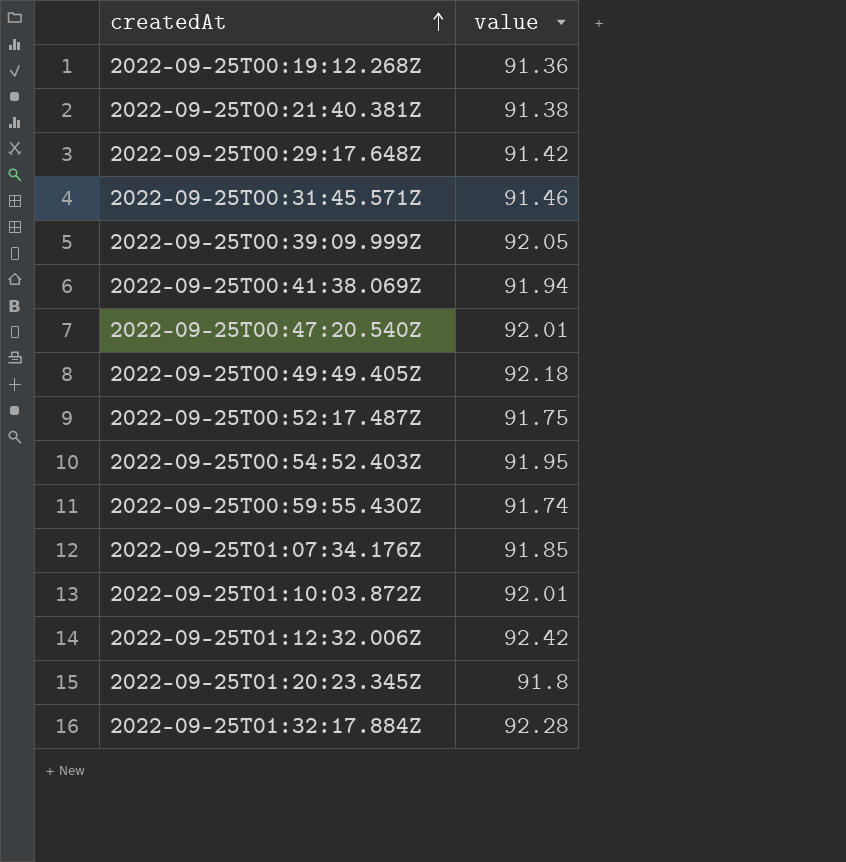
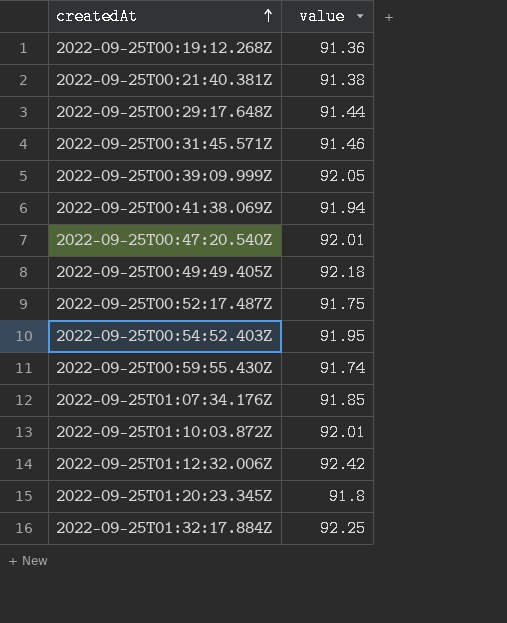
2022-09-25T00:29:17.648Z | value: 91.42 -> 91.44
2022-09-25T01:32:17.884Z | value: 92.28 -> 92.25

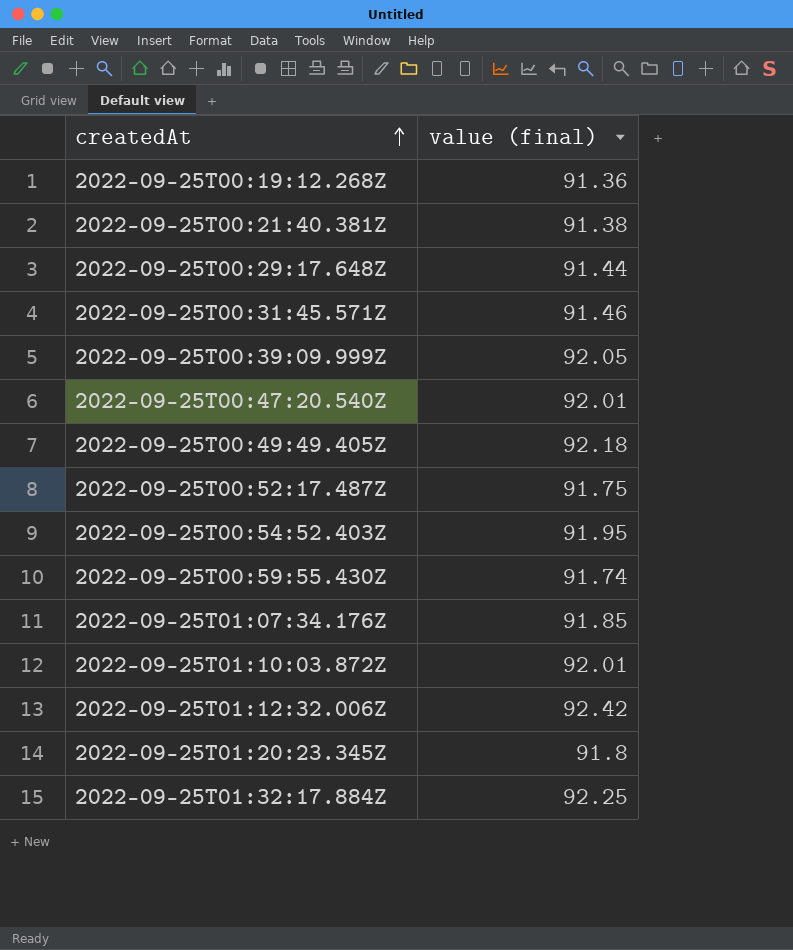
column name: value -> value (final)
row 2022-09-25T00:41:38.069Z: 91.94 -> none

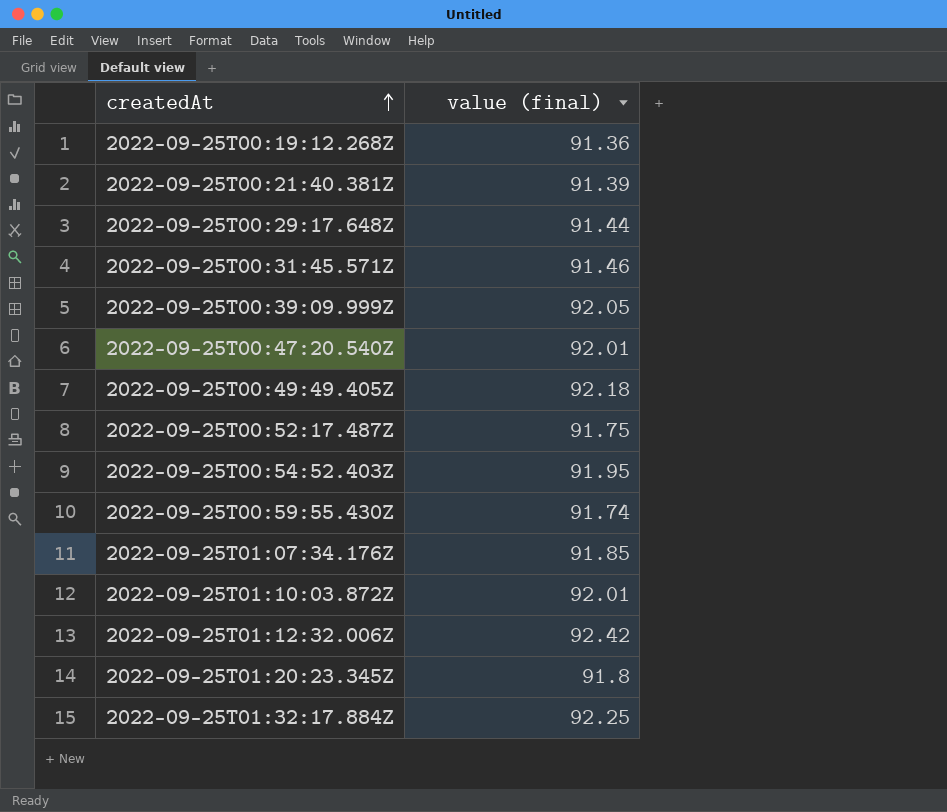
2022-09-25T00:21:40.381Z | value (final): 91.38 -> 91.39

